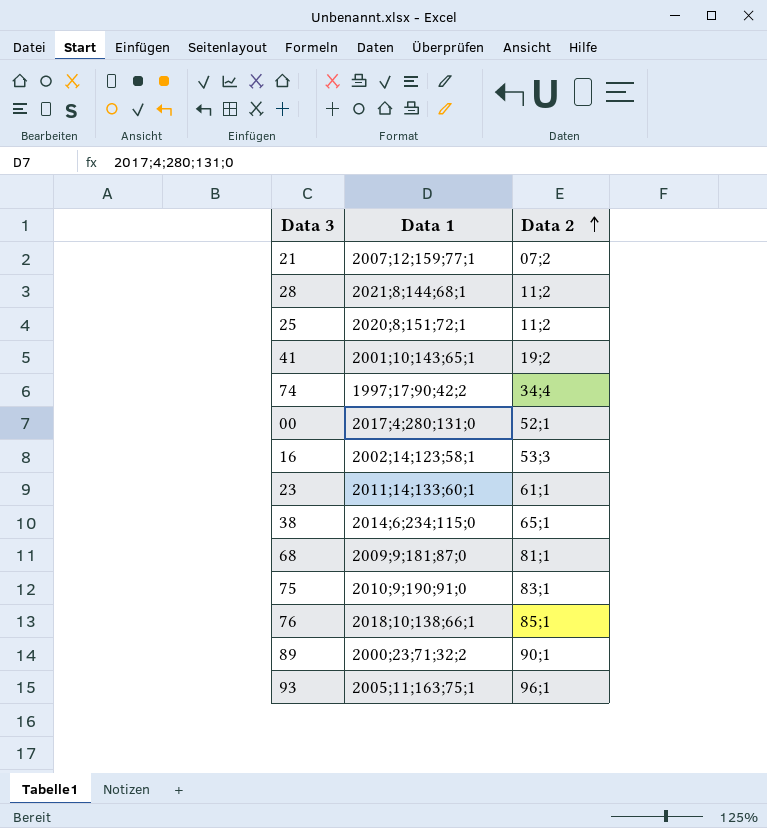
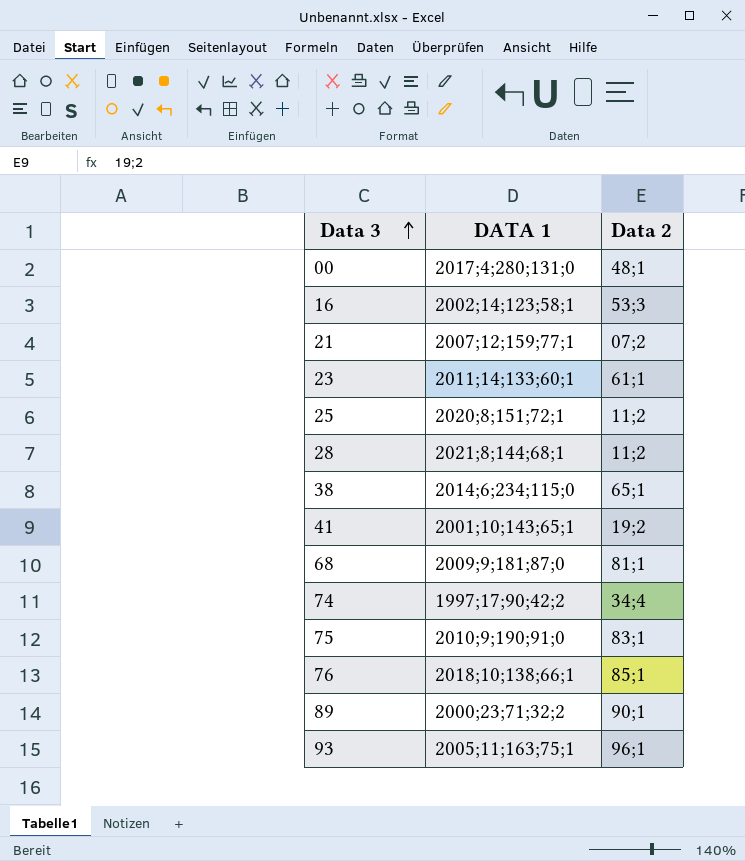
row order: Data 2 ascending -> Data 3 ascending
column name: Data 1 -> DATA 1
00 | Data 2: 52;1 -> 48;1

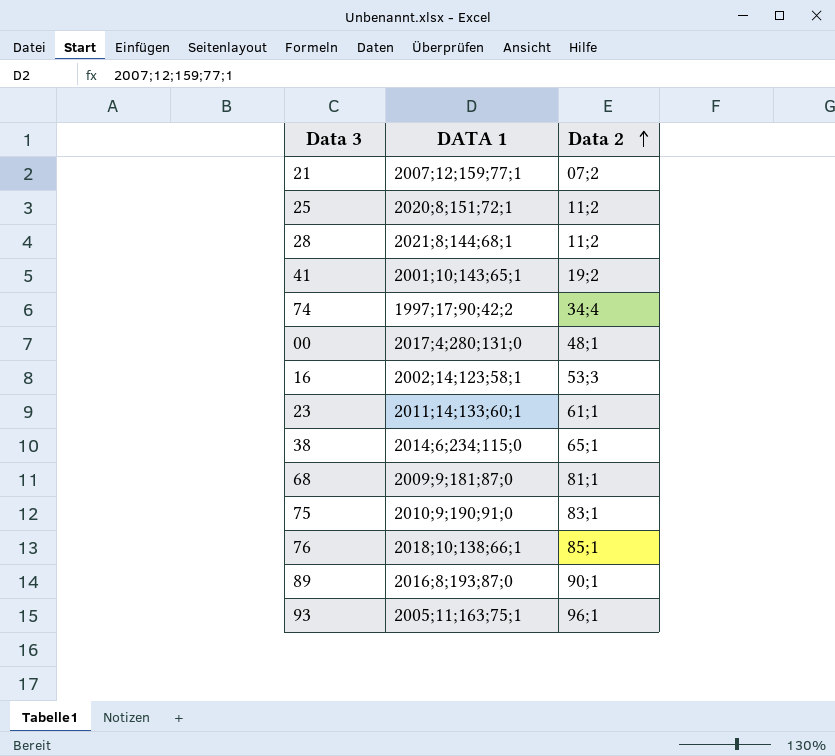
row order: Data 3 ascending -> Data 2 ascending
89 | DATA 1: 2000;23;71;32;2 -> 2016;8;193;87;0

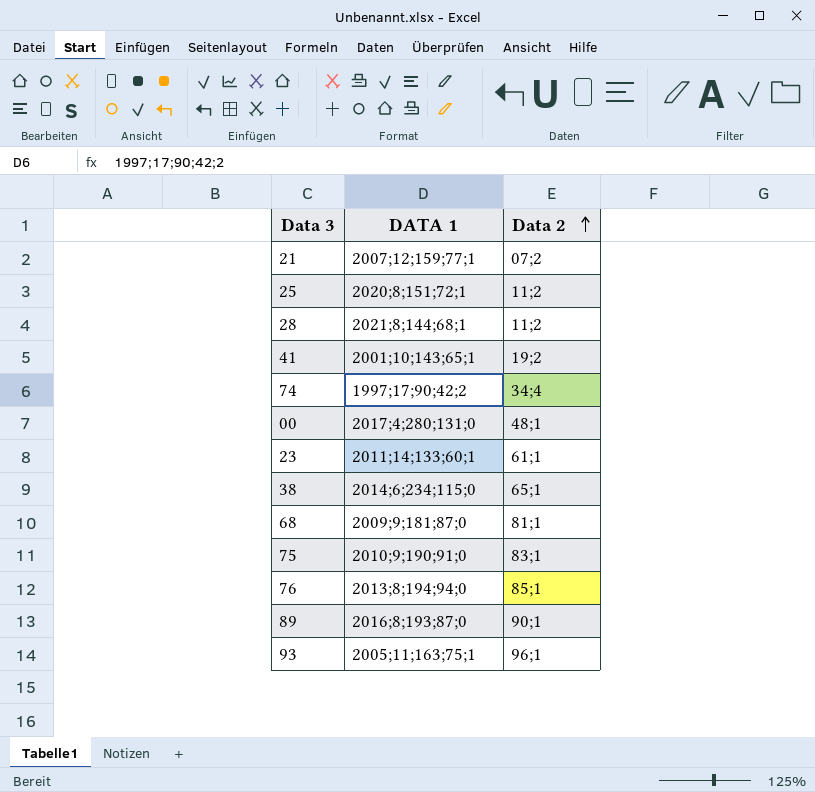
row 16: 2002;14;123;58;1 | 53;3 -> none
76 | DATA 1: 2018;10;138;66;1 -> 2013;8;194;94;0

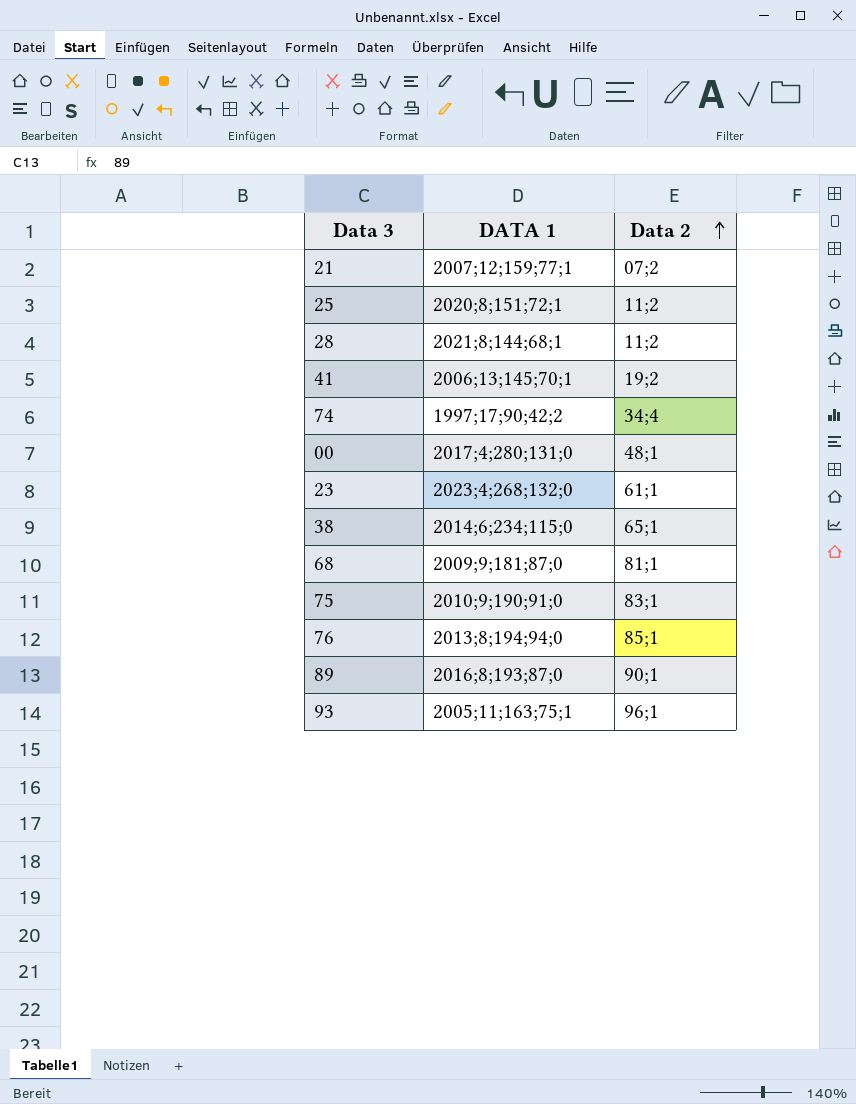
41 | DATA 1: 2001;10;143;65;1 -> 2006;13;145;70;1
23 | DATA 1: 2011;14;133;60;1 -> 2023;4;268;132;0

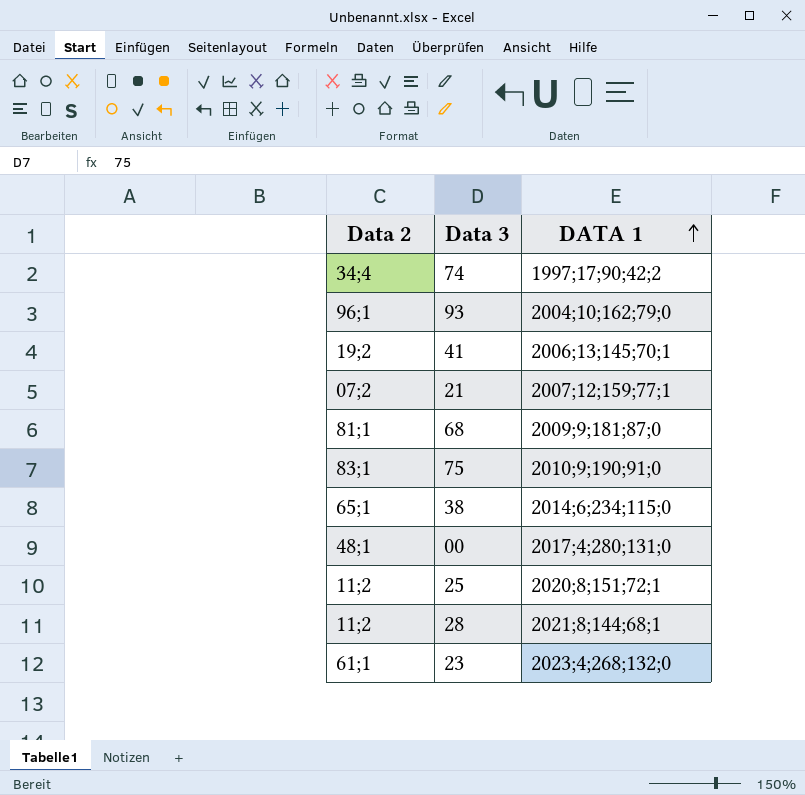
row order: Data 2 ascending -> DATA 1 ascending
column Data 2 | position: 3 -> 1
row 76: 2013;8;194;94;0 | 85;1 -> none
row 89: 2016;8;193;87;0 | 90;1 -> none
93 | DATA 1: 2005;11;163;75;1 -> 2004;10;162;79;0

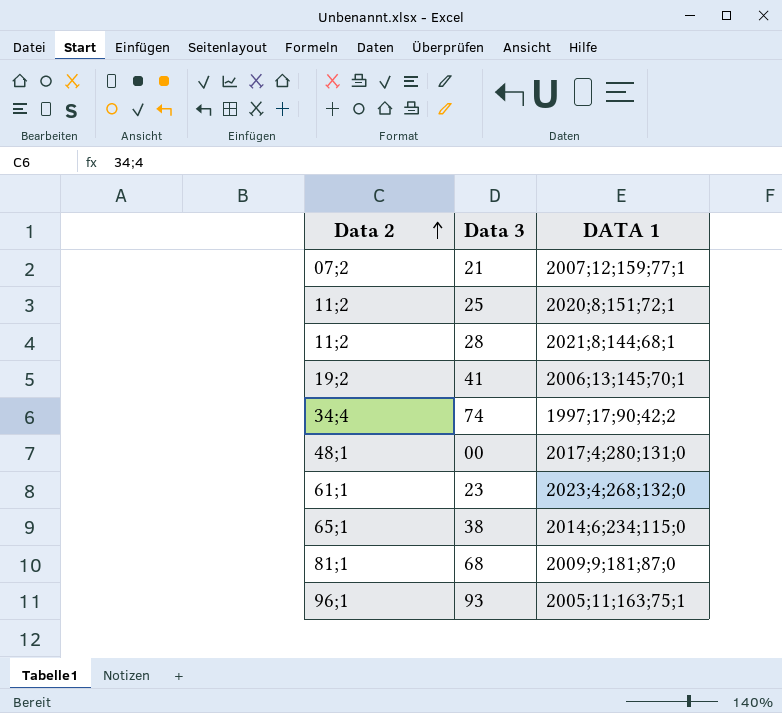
row order: DATA 1 ascending -> Data 2 ascending
row 75: 83;1 | 2010;9;190;91;0 -> none
93 | DATA 1: 2004;10;162;79;0 -> 2005;11;163;75;1

